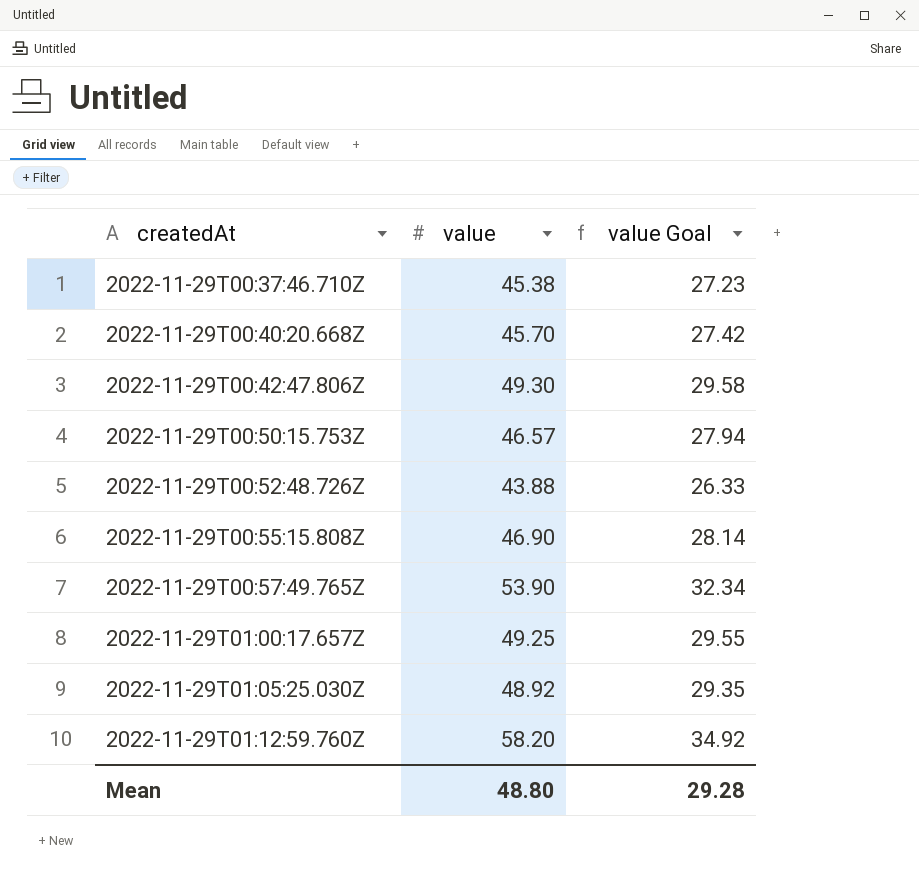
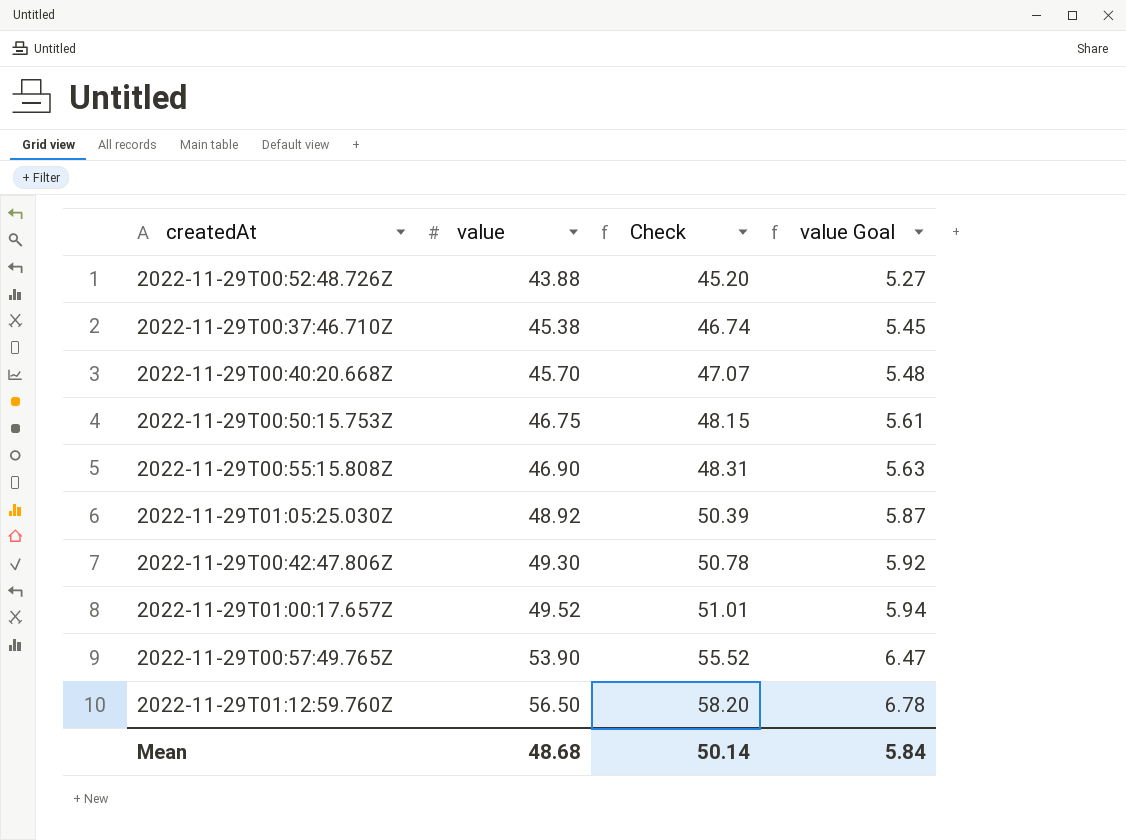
row order: createdAt ascending -> value ascending
column Check | formula: none -> [value] * 1.03
column value Goal | formula: [value] * 0.6 -> [value] * 0.12
2022-11-29T00:50:15.753Z | value: 46.57 -> 46.75
2022-11-29T01:00:17.657Z | value: 49.25 -> 49.52
2022-11-29T01:12:59.760Z | value: 58.20 -> 56.50
Mean | value: 48.80 -> 48.68
Mean | value Goal: 29.28 -> 5.84

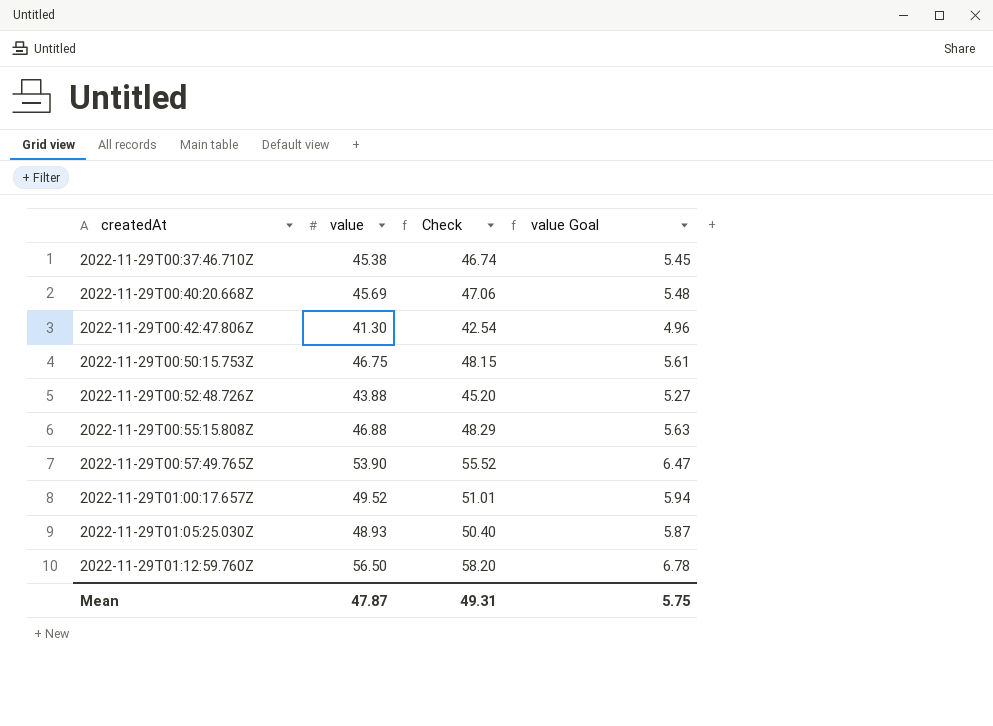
row order: value ascending -> createdAt ascending
2022-11-29T00:40:20.668Z | value: 45.70 -> 45.69
2022-11-29T00:40:20.668Z | Check: 47.07 -> 47.06
2022-11-29T00:42:47.806Z | value: 49.30 -> 41.30
2022-11-29T00:42:47.806Z | Check: 50.78 -> 42.54
2022-11-29T00:42:47.806Z | value Goal: 5.92 -> 4.96
2022-11-29T00:55:15.808Z | value: 46.90 -> 46.88
2022-11-29T00:55:15.808Z | Check: 48.31 -> 48.29
2022-11-29T01:05:25.030Z | value: 48.92 -> 48.93
2022-11-29T01:05:25.030Z | Check: 50.39 -> 50.40
Mean | value: 48.68 -> 47.87
Mean | Check: 50.14 -> 49.31
Mean | value Goal: 5.84 -> 5.75

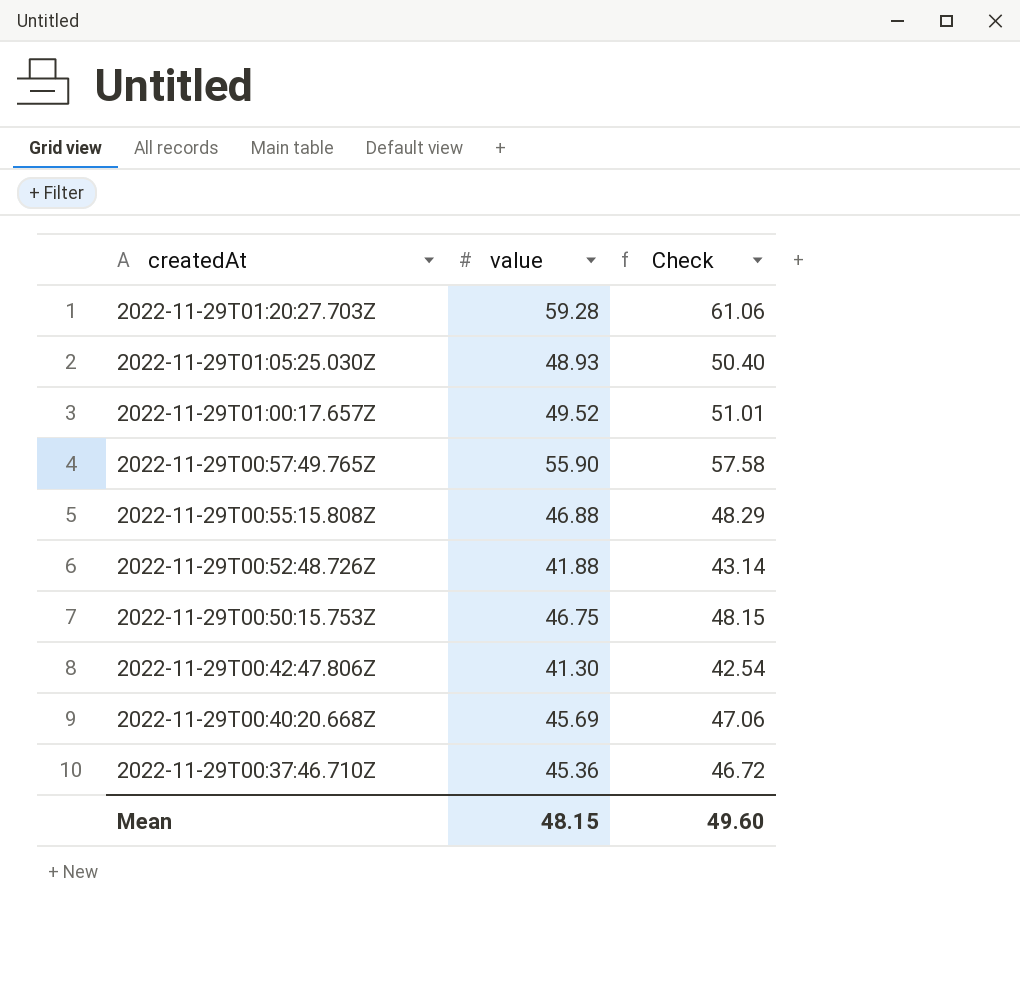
row order: createdAt ascending -> createdAt descending
column value Goal | formula: [value] * 0.12 -> none
row 2022-11-29T01:12:59.760Z: 56.50 | 58.20 | 6.78 -> none
row 2022-11-29T01:20:27.703Z: none -> 59.28 | 61.06
2022-11-29T00:57:49.765Z | value: 53.90 -> 55.90
2022-11-29T00:57:49.765Z | Check: 55.52 -> 57.58
2022-11-29T00:52:48.726Z | value: 43.88 -> 41.88
2022-11-29T00:52:48.726Z | Check: 45.20 -> 43.14
2022-11-29T00:37:46.710Z | value: 45.38 -> 45.36
2022-11-29T00:37:46.710Z | Check: 46.74 -> 46.72
Mean | value: 47.87 -> 48.15
Mean | Check: 49.31 -> 49.60

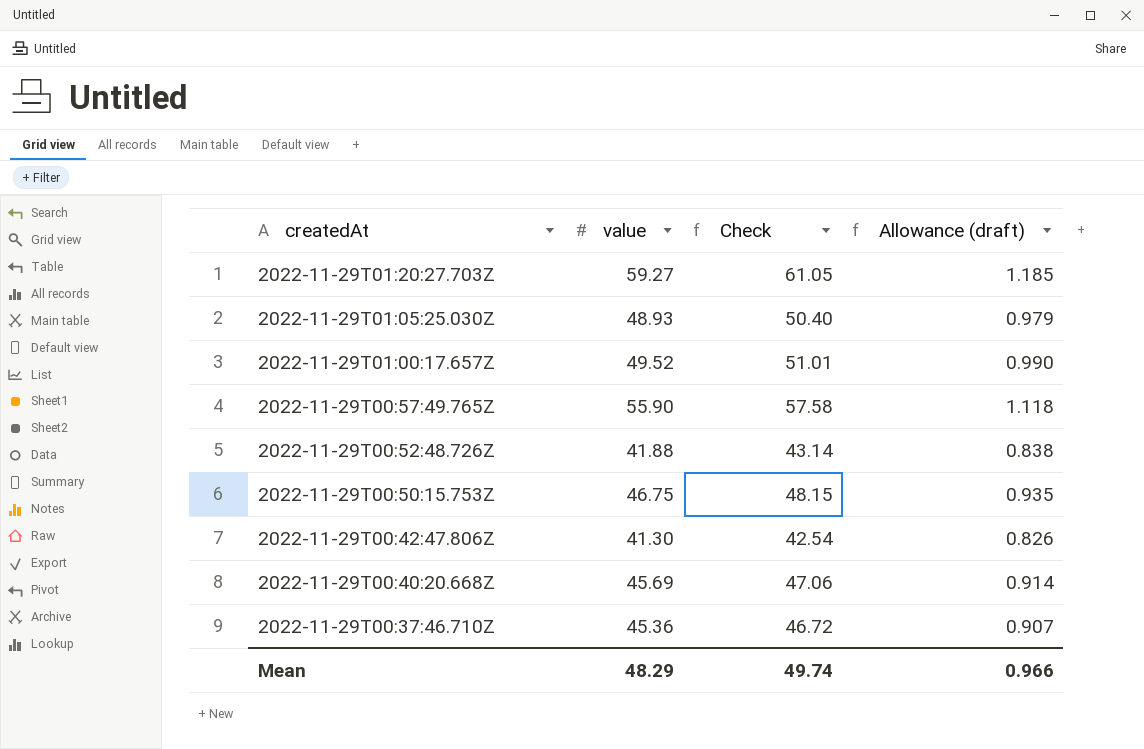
column Allowance (draft) | formula: none -> [value] * 0.02
row 2022-11-29T00:55:15.808Z: 46.88 | 48.29 -> none
2022-11-29T01:20:27.703Z | value: 59.28 -> 59.27
2022-11-29T01:20:27.703Z | Check: 61.06 -> 61.05
Mean | value: 48.15 -> 48.29
Mean | Check: 49.60 -> 49.74

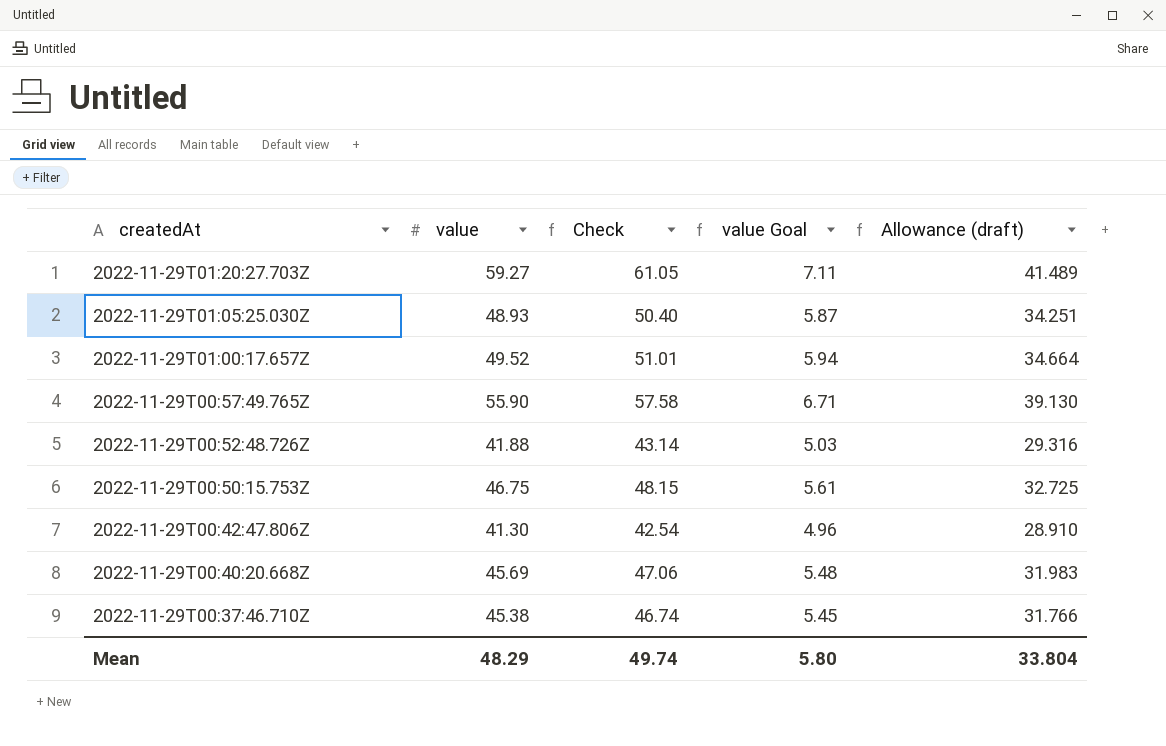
column value Goal | formula: none -> [value] * 0.12
column Allowance (draft) | formula: [value] * 0.02 -> [value] * 0.7
2022-11-29T00:37:46.710Z | value: 45.36 -> 45.38
2022-11-29T00:37:46.710Z | Check: 46.72 -> 46.74
Mean | Allowance (draft): 0.966 -> 33.804

